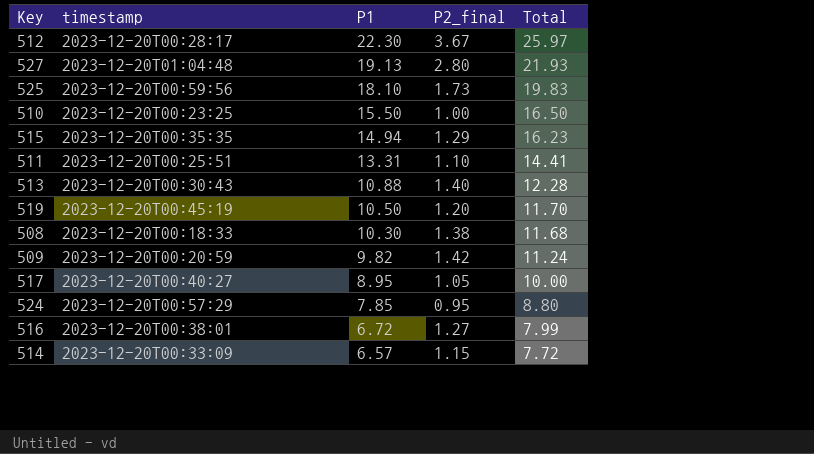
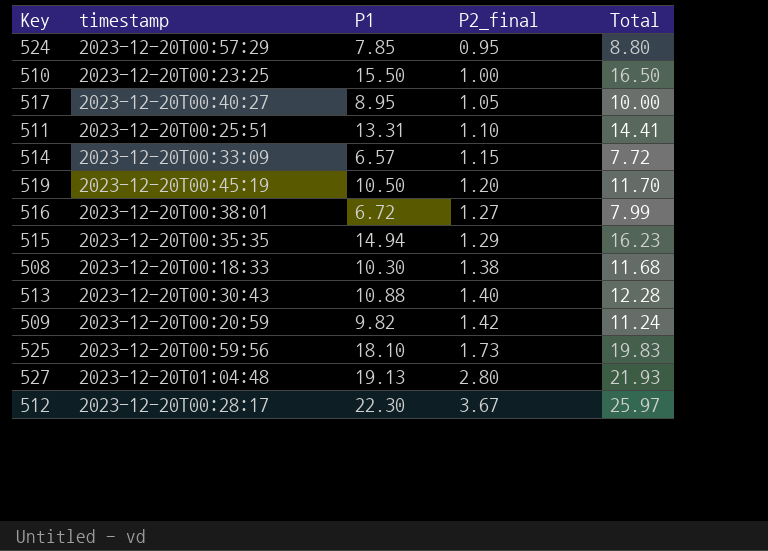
row order: P1 descending -> P2_final ascending

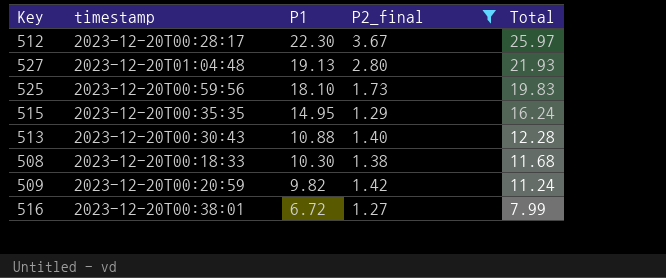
filter: none -> P2_final >= 1.27
row order: P2_final ascending -> P1 descending
515 | P1: 14.94 -> 14.95
515 | Total: 16.23 -> 16.24

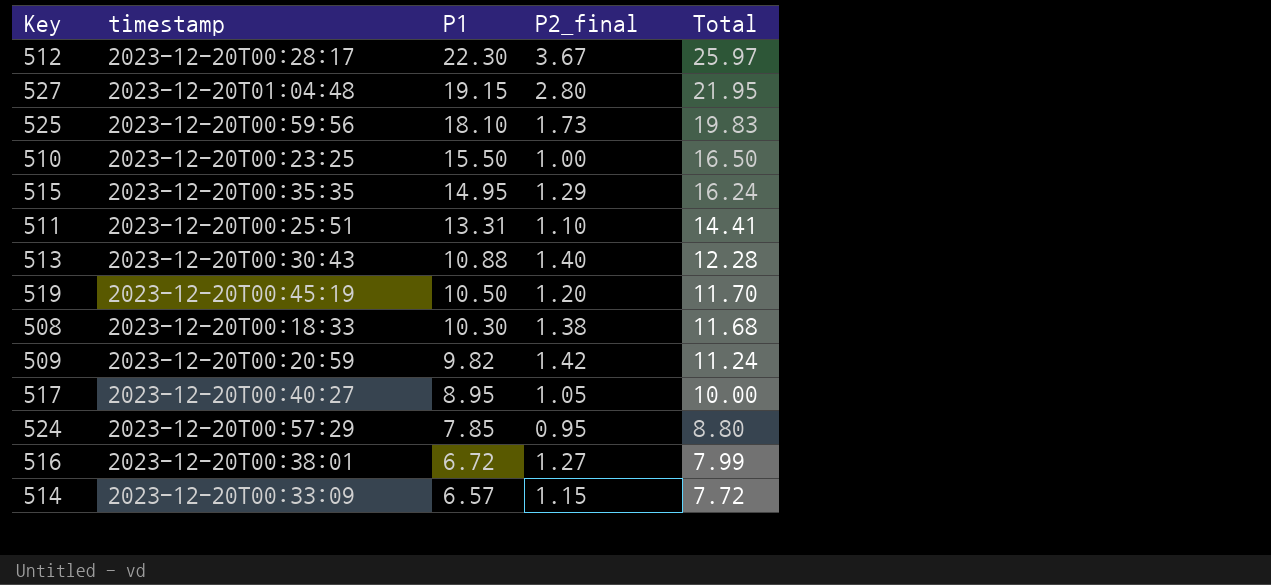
filter: P2_final >= 1.27 -> none
527 | P1: 19.13 -> 19.15
527 | Total: 21.93 -> 21.95

